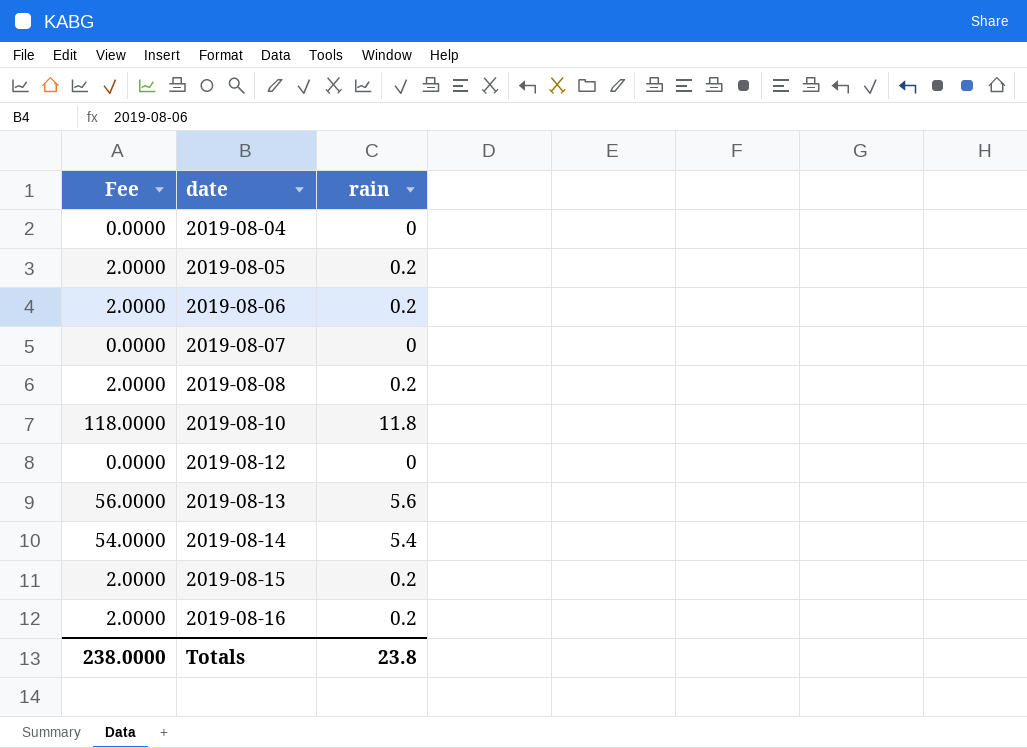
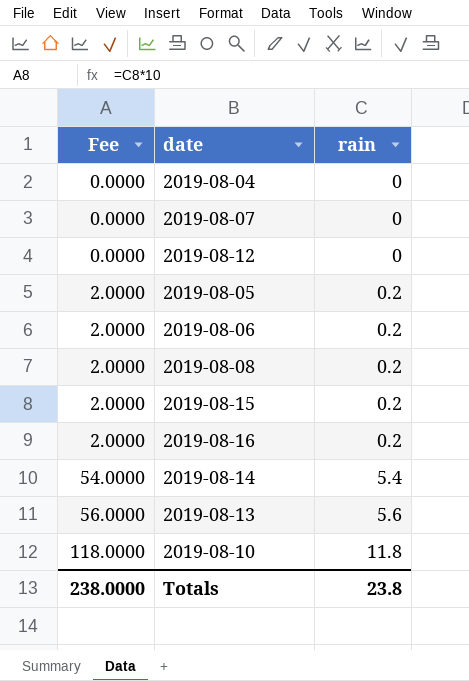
row order: date ascending -> Fee ascending

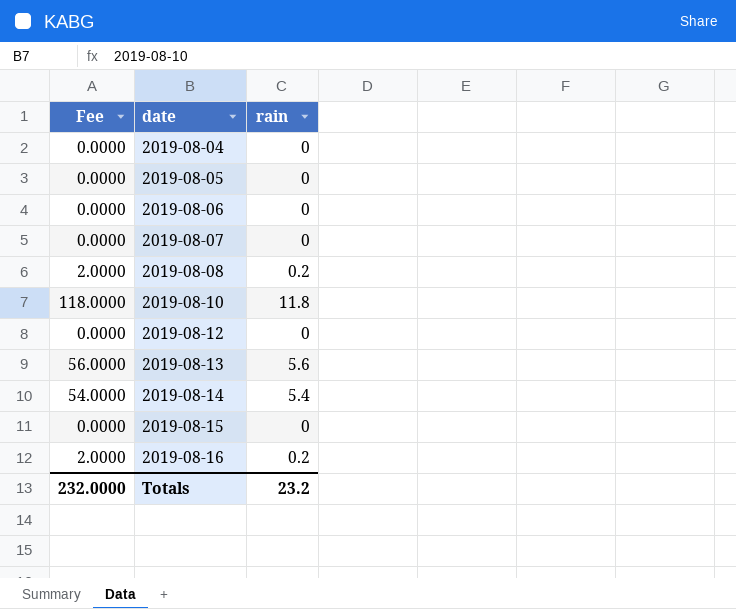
row order: Fee ascending -> date ascending
2019-08-05 | Fee: 2.0000 -> 0.0000
2019-08-05 | rain: 0.2 -> 0
2019-08-06 | Fee: 2.0000 -> 0.0000
2019-08-06 | rain: 0.2 -> 0
2019-08-15 | Fee: 2.0000 -> 0.0000
2019-08-15 | rain: 0.2 -> 0
Totals | Fee: 238.0000 -> 232.0000
Totals | rain: 23.8 -> 23.2

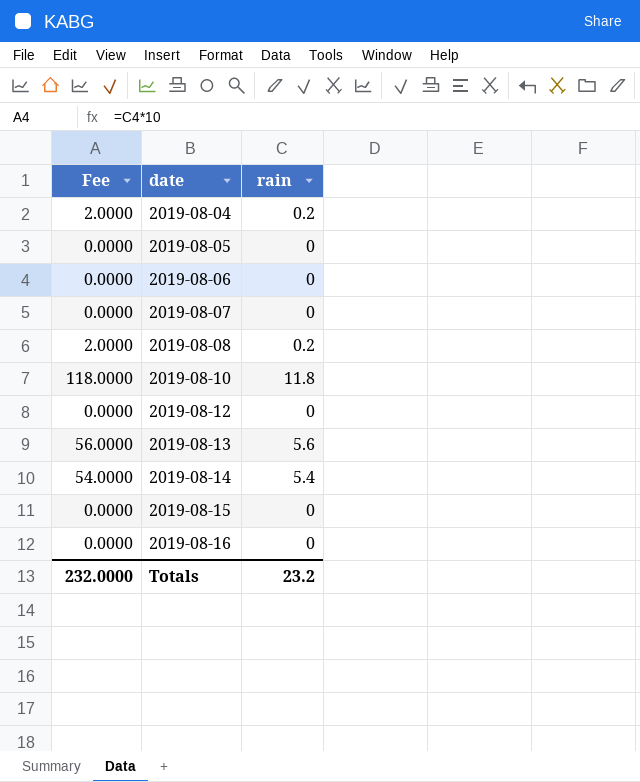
2019-08-04 | Fee: 0.0000 -> 2.0000
2019-08-04 | rain: 0 -> 0.2
2019-08-16 | Fee: 2.0000 -> 0.0000
2019-08-16 | rain: 0.2 -> 0

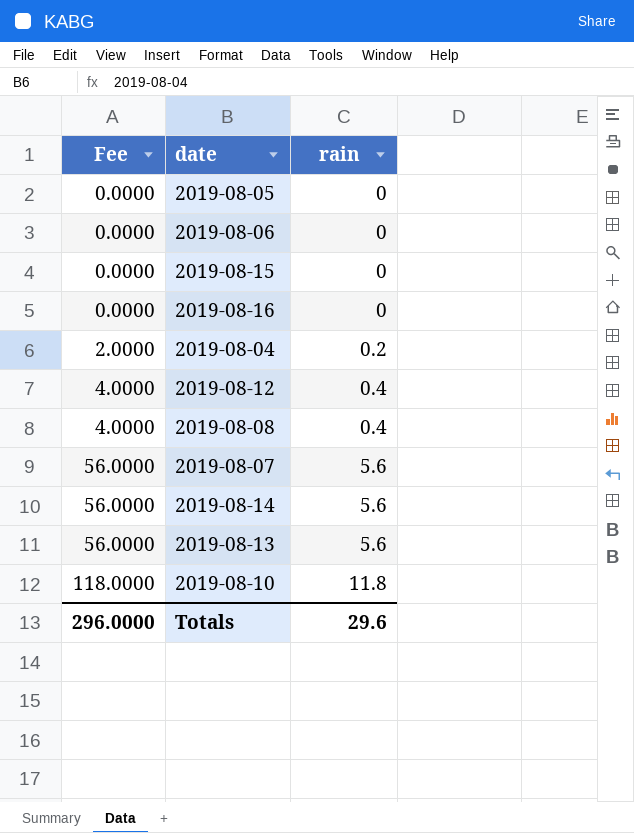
row order: date ascending -> Fee ascending
2019-08-12 | Fee: 0.0000 -> 4.0000
2019-08-12 | rain: 0 -> 0.4
2019-08-08 | Fee: 2.0000 -> 4.0000
2019-08-08 | rain: 0.2 -> 0.4
2019-08-07 | Fee: 0.0000 -> 56.0000
2019-08-07 | rain: 0 -> 5.6
2019-08-14 | Fee: 54.0000 -> 56.0000
2019-08-14 | rain: 5.4 -> 5.6
Totals | Fee: 232.0000 -> 296.0000
Totals | rain: 23.2 -> 29.6

